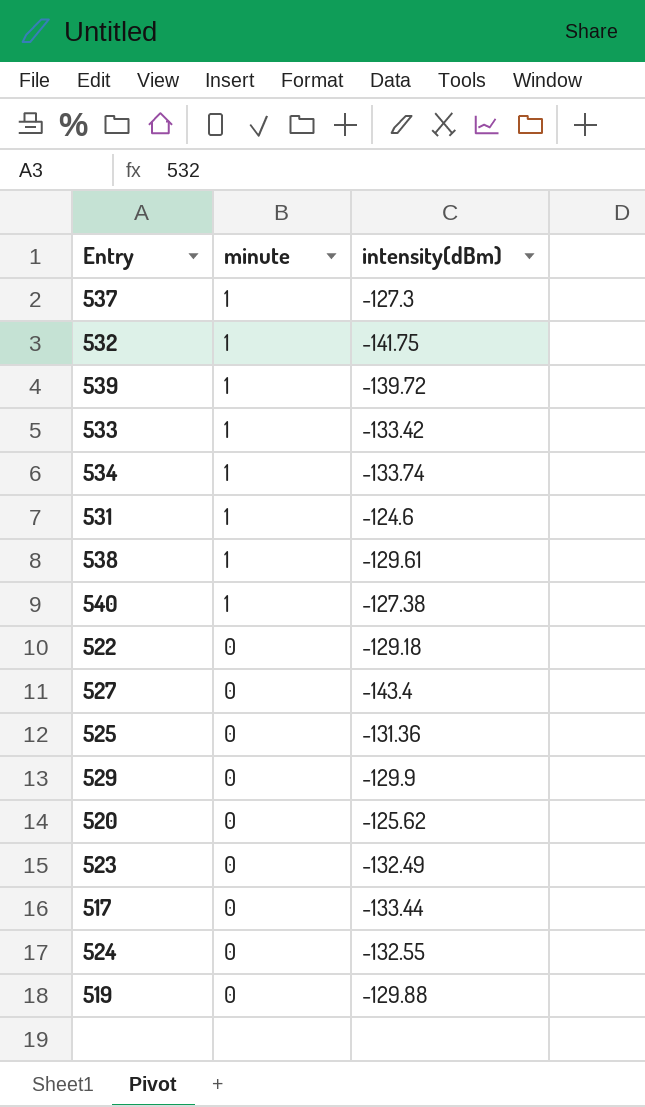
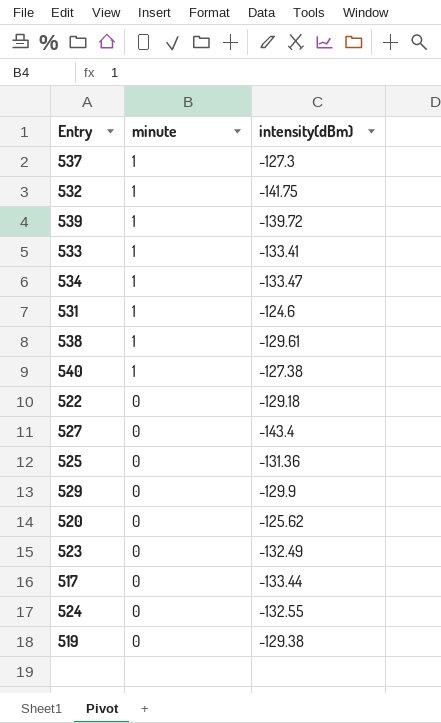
533 | intensity(dBm): -133.42 -> -133.41
534 | intensity(dBm): -133.74 -> -133.47
519 | intensity(dBm): -129.88 -> -129.38

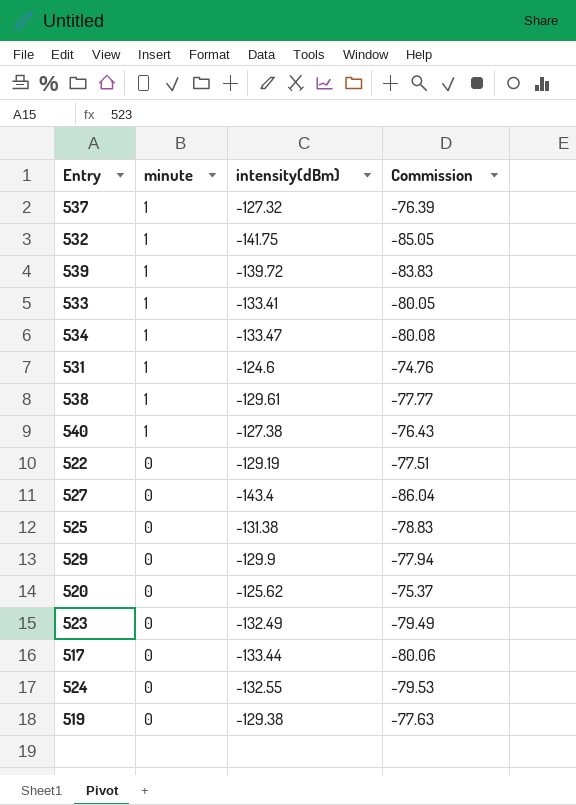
column Commission | formula: none -> [intensity(dBm)] * 0.6
537 | intensity(dBm): -127.3 -> -127.32
522 | intensity(dBm): -129.18 -> -129.19
525 | intensity(dBm): -131.36 -> -131.38

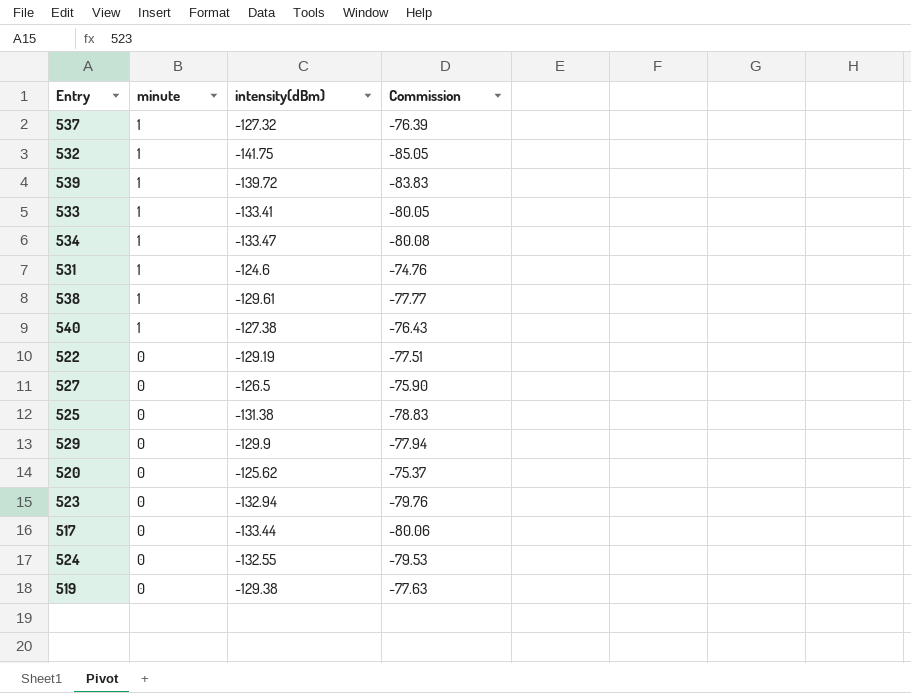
527 | intensity(dBm): -143.4 -> -126.5
527 | Commission: -86.04 -> -75.90
523 | intensity(dBm): -132.49 -> -132.94
523 | Commission: -79.49 -> -79.76

